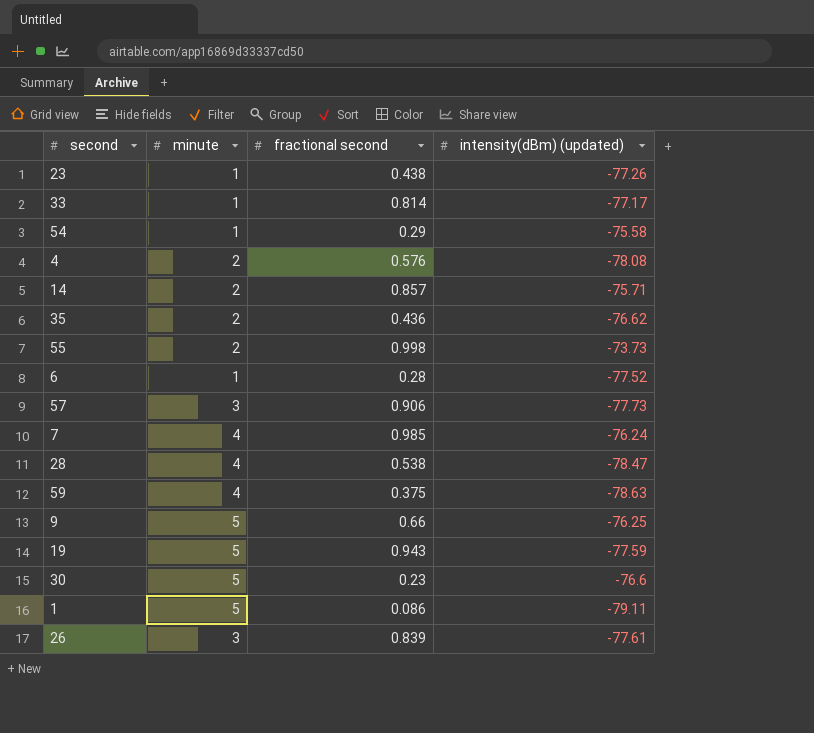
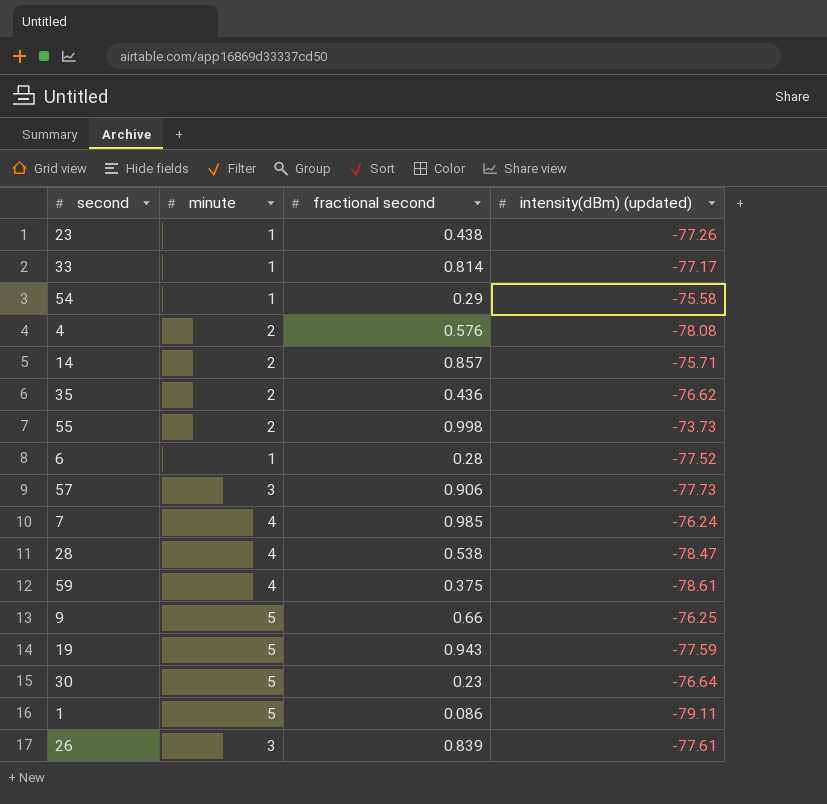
59 | intensity(dBm) (updated): -78.63 -> -78.61
30 | intensity(dBm) (updated): -76.6 -> -76.64

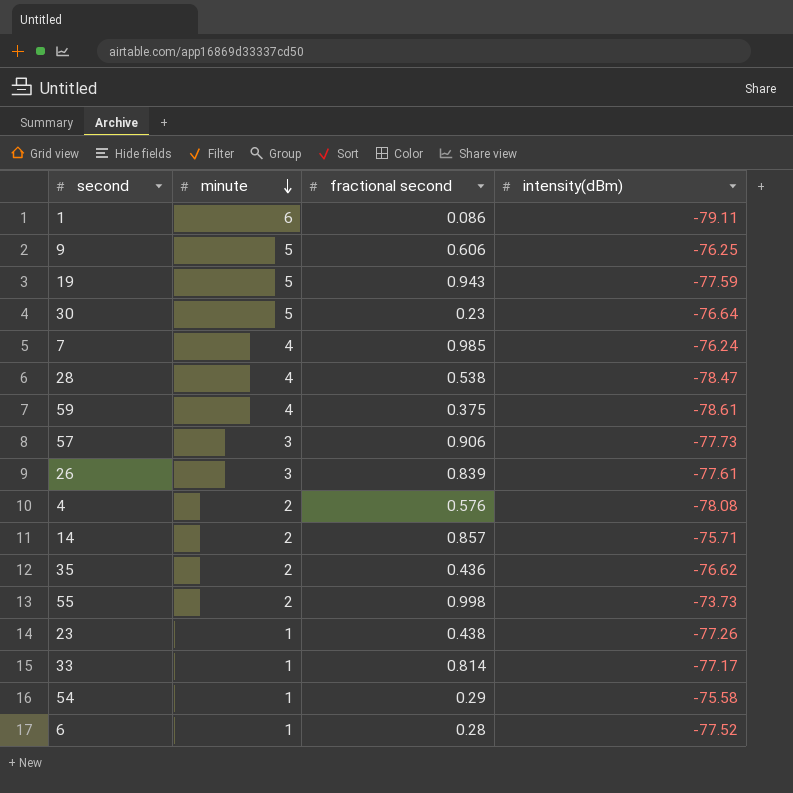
row order: none -> minute descending
column name: intensity(dBm) (updated) -> intensity(dBm)
1 | minute: 5 -> 6
9 | fractional second: 0.66 -> 0.606

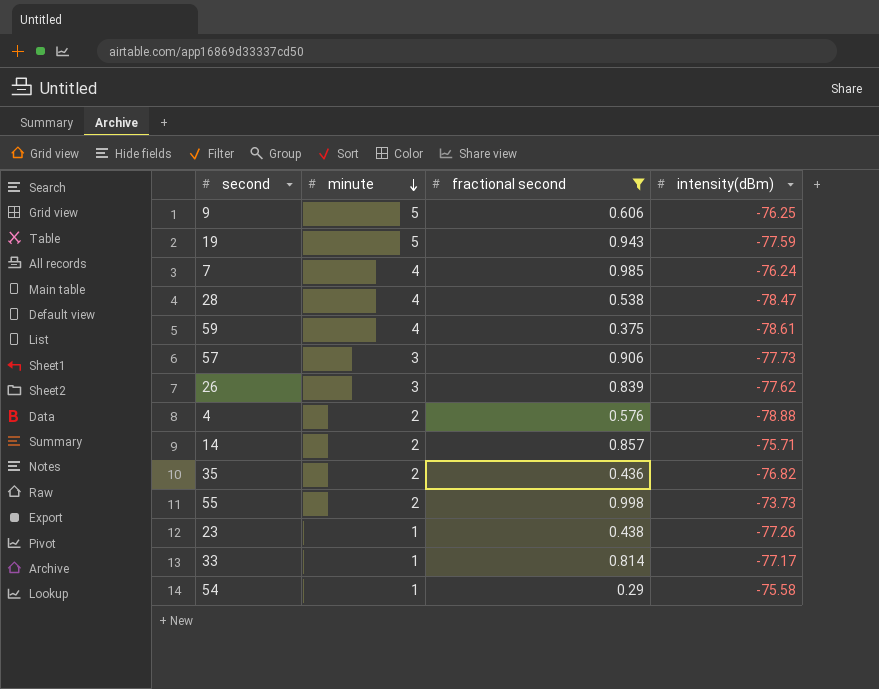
filter: none -> fractional second >= 0.29
26 | intensity(dBm): -77.61 -> -77.62
4 | intensity(dBm): -78.08 -> -78.88
35 | intensity(dBm): -76.62 -> -76.82

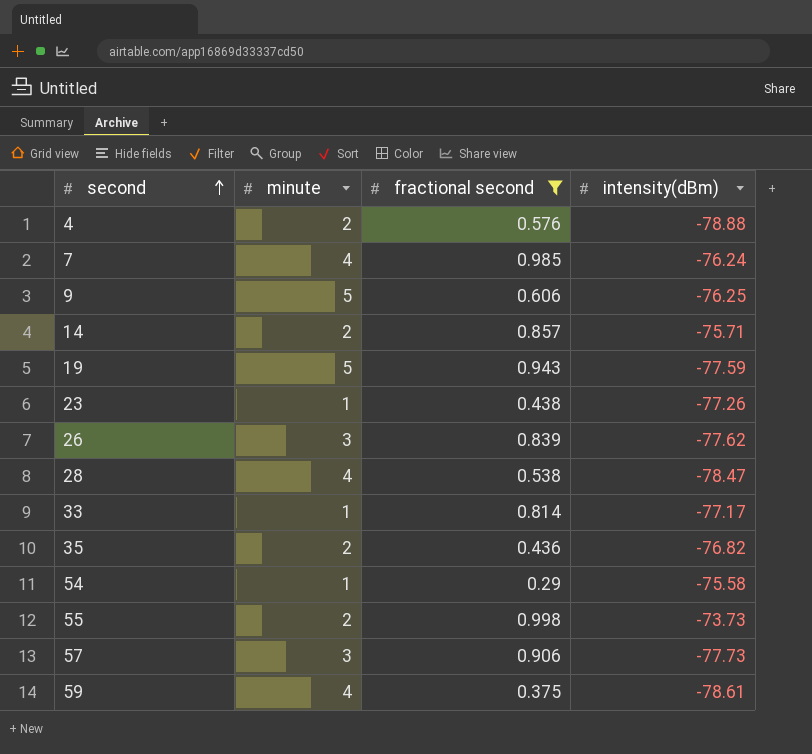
row order: minute descending -> second ascending

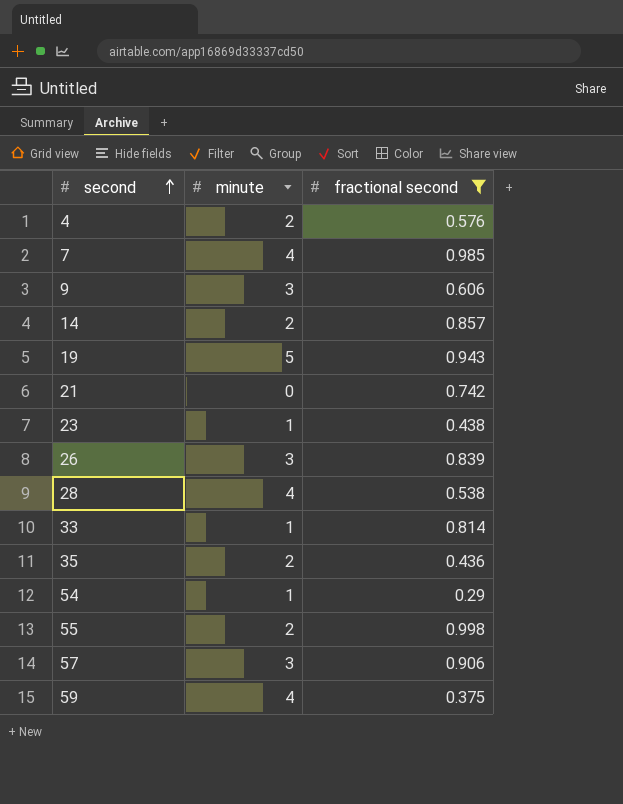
column intensity(dBm) | position: 4 -> none
9 | minute: 5 -> 3
row 21: none -> 0 | 0.742

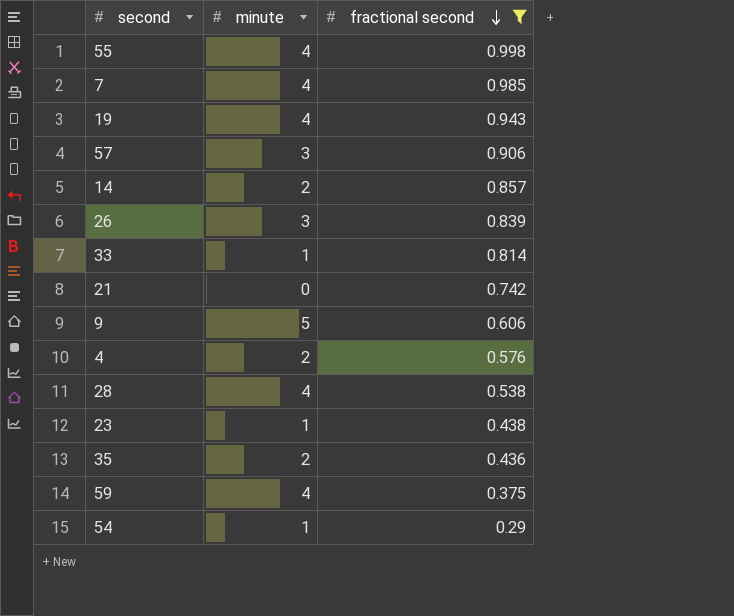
row order: second ascending -> fractional second descending
55 | minute: 2 -> 4
19 | minute: 5 -> 4
9 | minute: 3 -> 5

